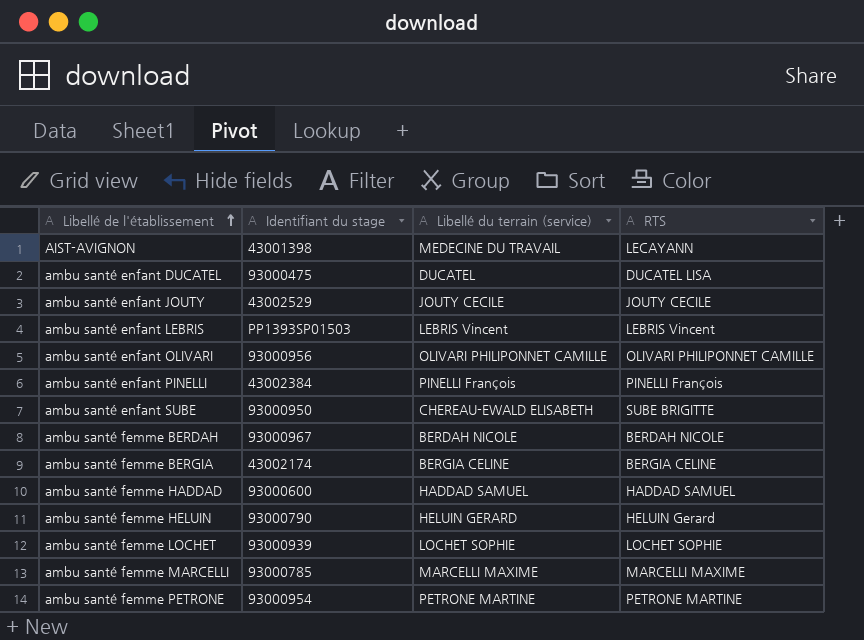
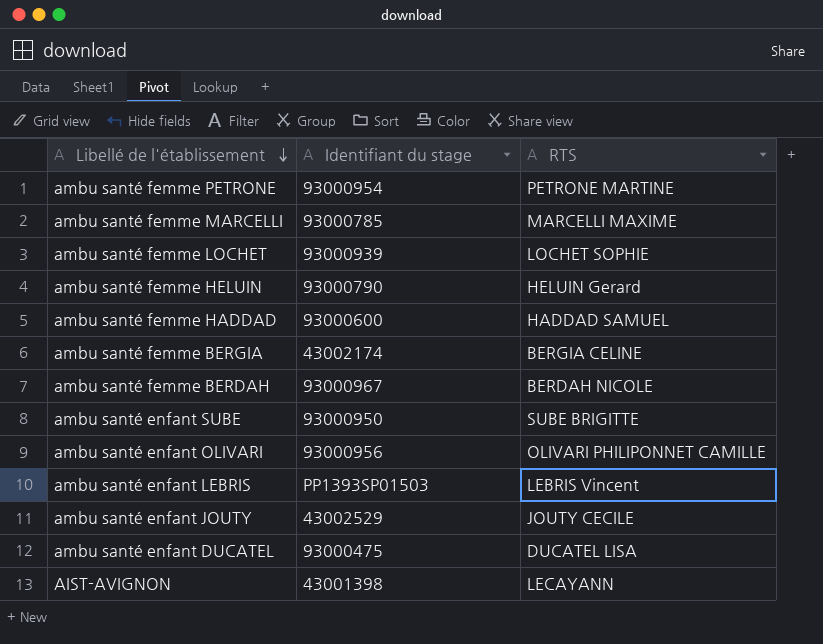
row order: Libellé de l'établissement ascending -> Libellé de l'établissement descending
column Libellé du terrain (service) | position: 3 -> none
row ambu santé enfant PINELLI: 43002384 | PINELLI François | PINELLI François -> none

